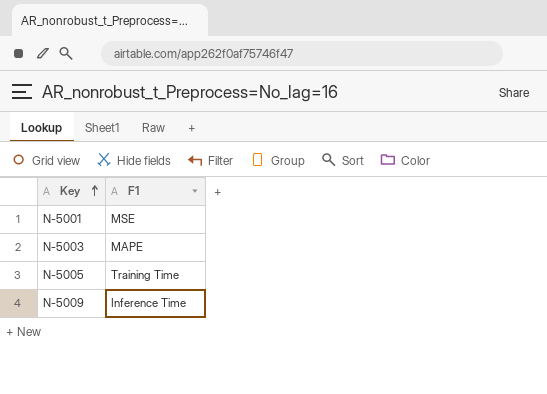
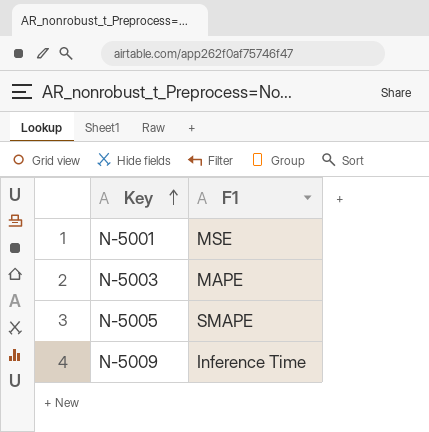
N-5005 | F1: Training Time -> SMAPE

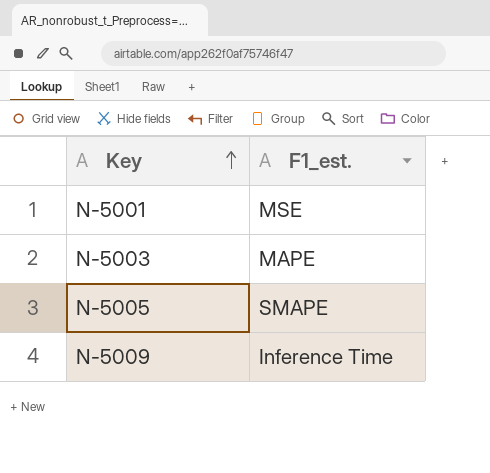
column name: F1 -> F1_est.

